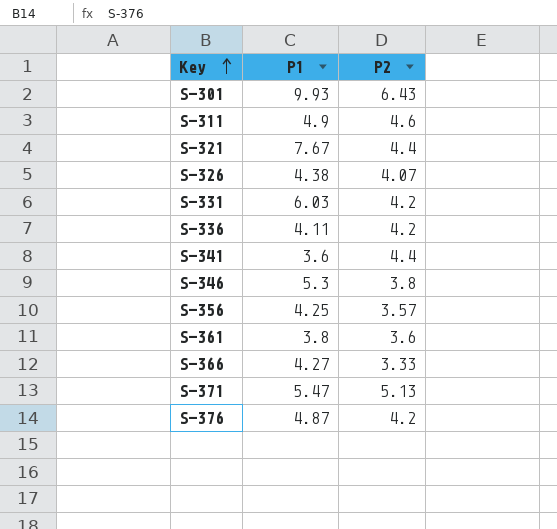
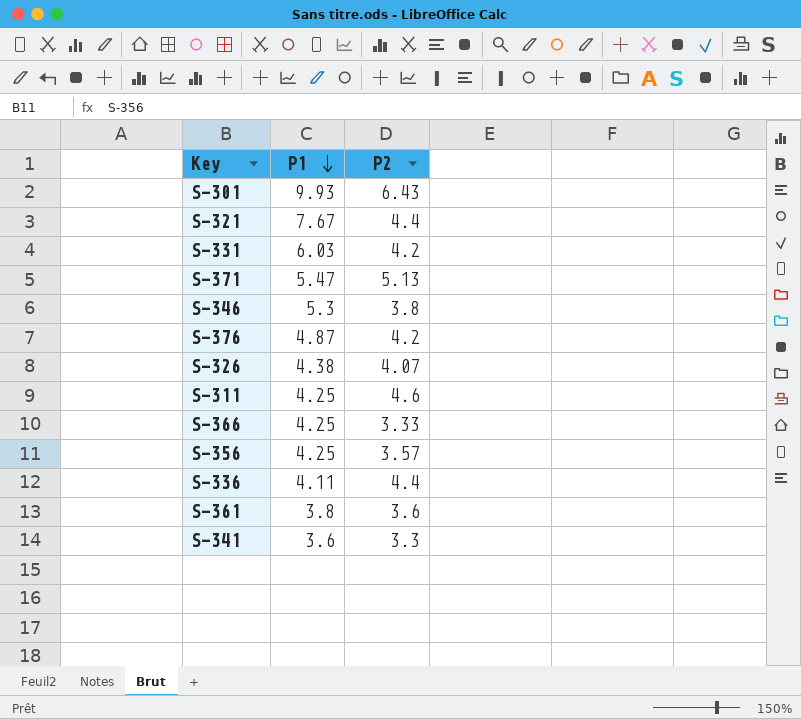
row order: Key ascending -> P1 descending
S-311 | P1: 4.9 -> 4.25
S-366 | P1: 4.27 -> 4.25
S-336 | P2: 4.2 -> 4.4
S-341 | P2: 4.4 -> 3.3

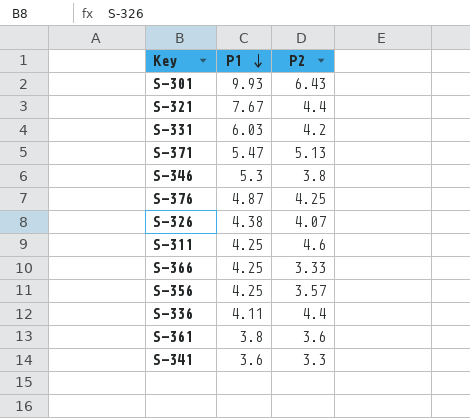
S-376 | P2: 4.2 -> 4.25

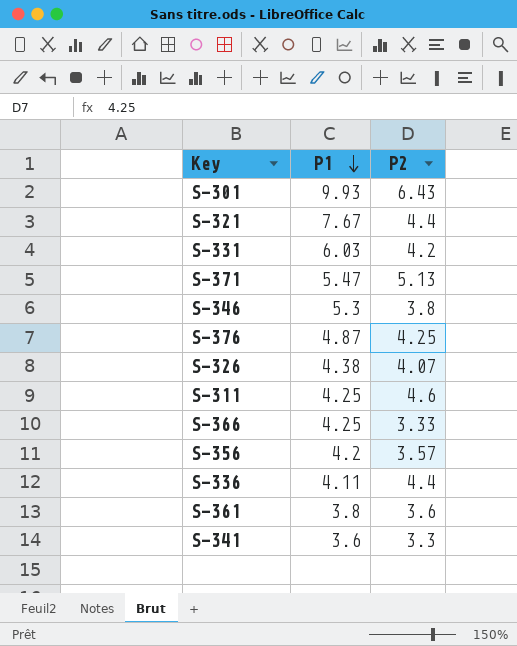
S-356 | P1: 4.25 -> 4.2

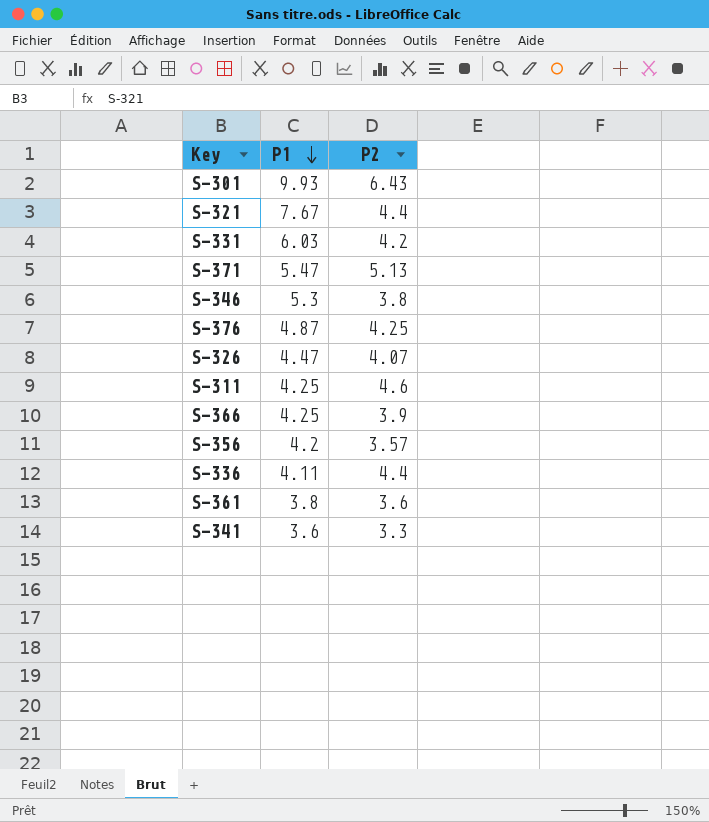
S-326 | P1: 4.38 -> 4.47
S-366 | P2: 3.33 -> 3.9

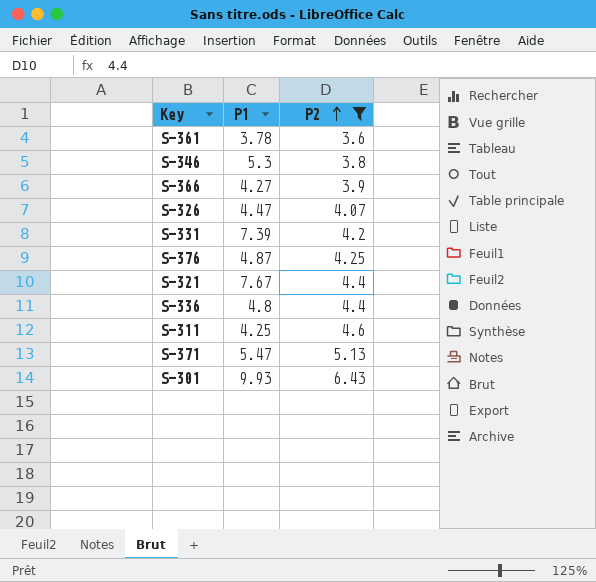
filter: none -> P2 >= 3.6
row order: P1 descending -> P2 ascending
S-361 | P1: 3.8 -> 3.78
S-366 | P1: 4.25 -> 4.27
S-331 | P1: 6.03 -> 7.39
S-336 | P1: 4.11 -> 4.8

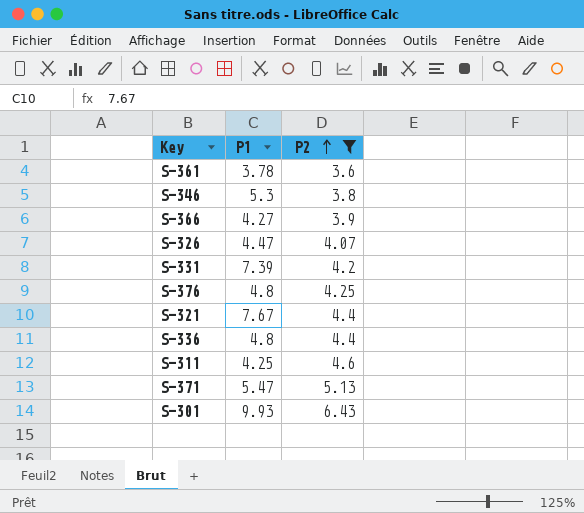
S-376 | P1: 4.87 -> 4.8

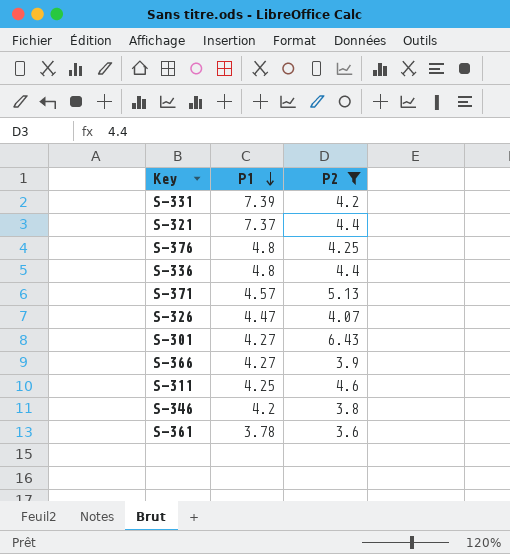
row order: P2 ascending -> P1 descending
S-321 | P1: 7.67 -> 7.37
S-371 | P1: 5.47 -> 4.57
S-301 | P1: 9.93 -> 4.27
S-346 | P1: 5.3 -> 4.2

